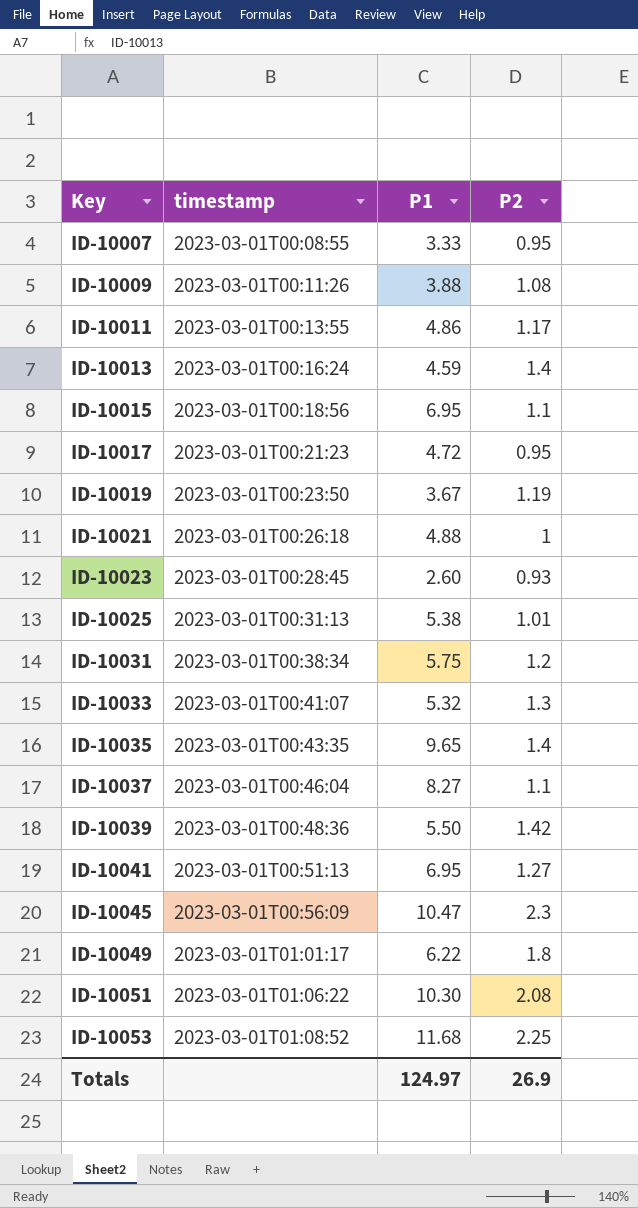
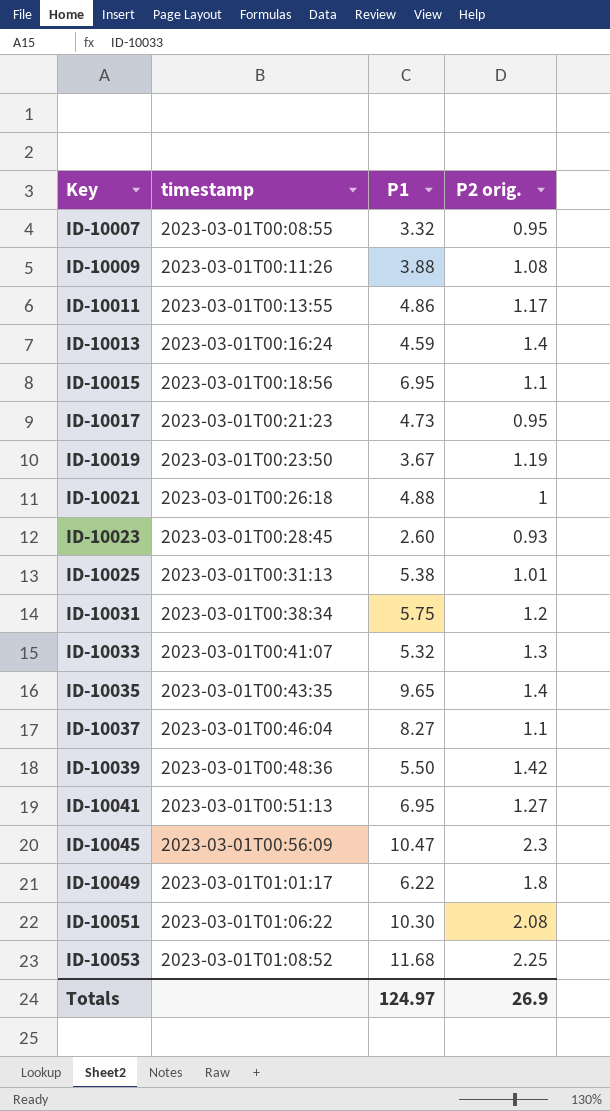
column name: P2 -> P2 orig.
ID-10007 | P1: 3.33 -> 3.32
ID-10017 | P1: 4.72 -> 4.73

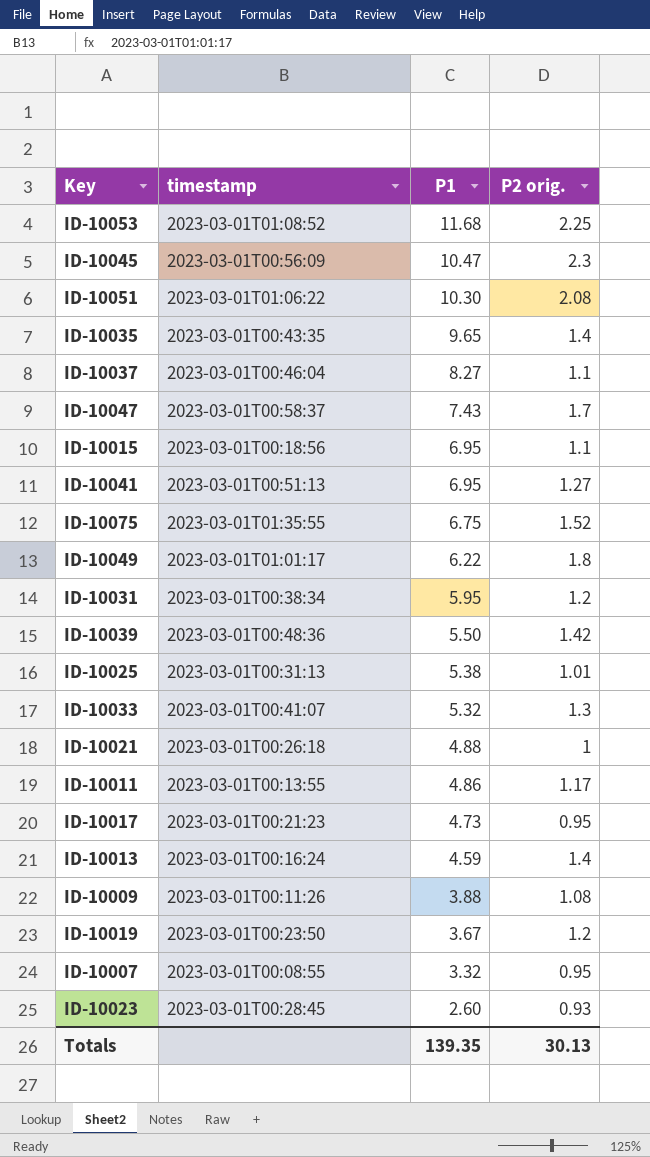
row order: Key ascending -> P1 descending
row ID-10047: none -> 2023-03-01T00:58:37 | 7.43 | 1.7
row ID-10075: none -> 2023-03-01T01:35:55 | 6.75 | 1.52
ID-10031 | P1: 5.75 -> 5.95
ID-10019 | P2 orig.: 1.19 -> 1.2
Totals | P1: 124.97 -> 139.35
Totals | P2 orig.: 26.9 -> 30.13

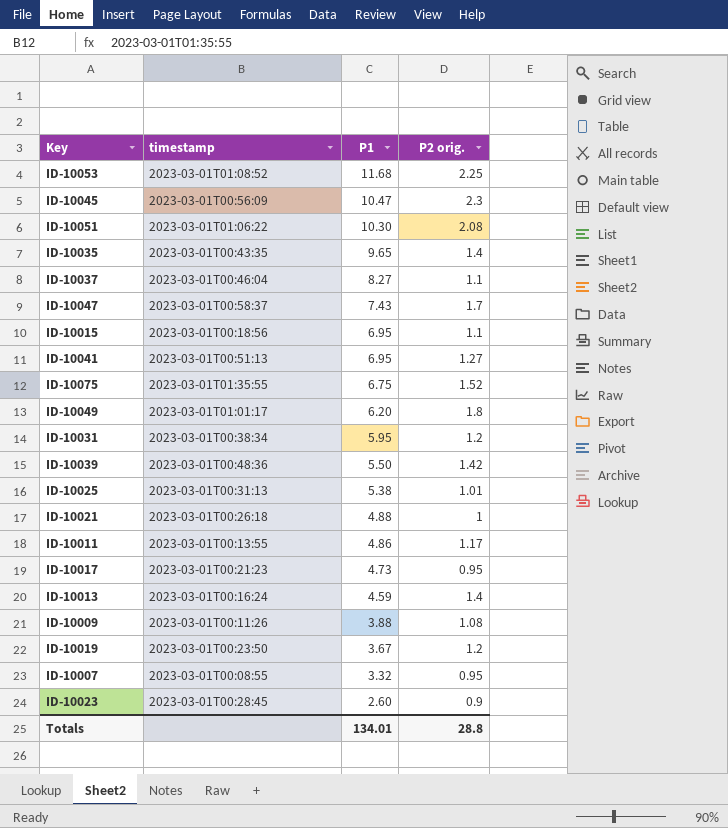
row ID-10033: 2023-03-01T00:41:07 | 5.32 | 1.3 -> none
ID-10049 | P1: 6.22 -> 6.20
ID-10023 | P2 orig.: 0.93 -> 0.9
Totals | P1: 139.35 -> 134.01
Totals | P2 orig.: 30.13 -> 28.8

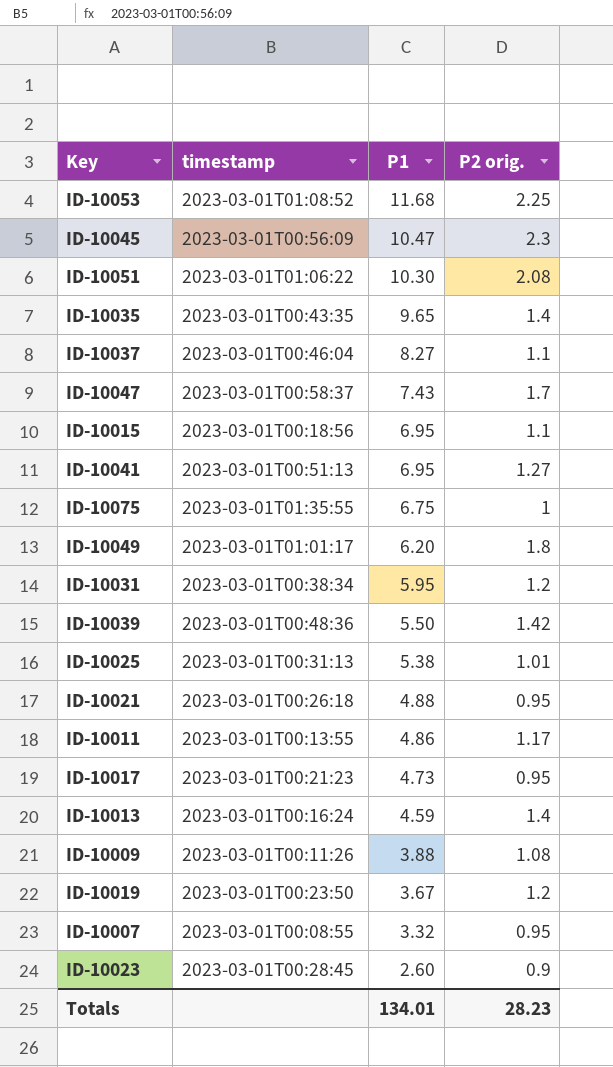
ID-10075 | P2 orig.: 1.52 -> 1
ID-10021 | P2 orig.: 1 -> 0.95
Totals | P2 orig.: 28.8 -> 28.23

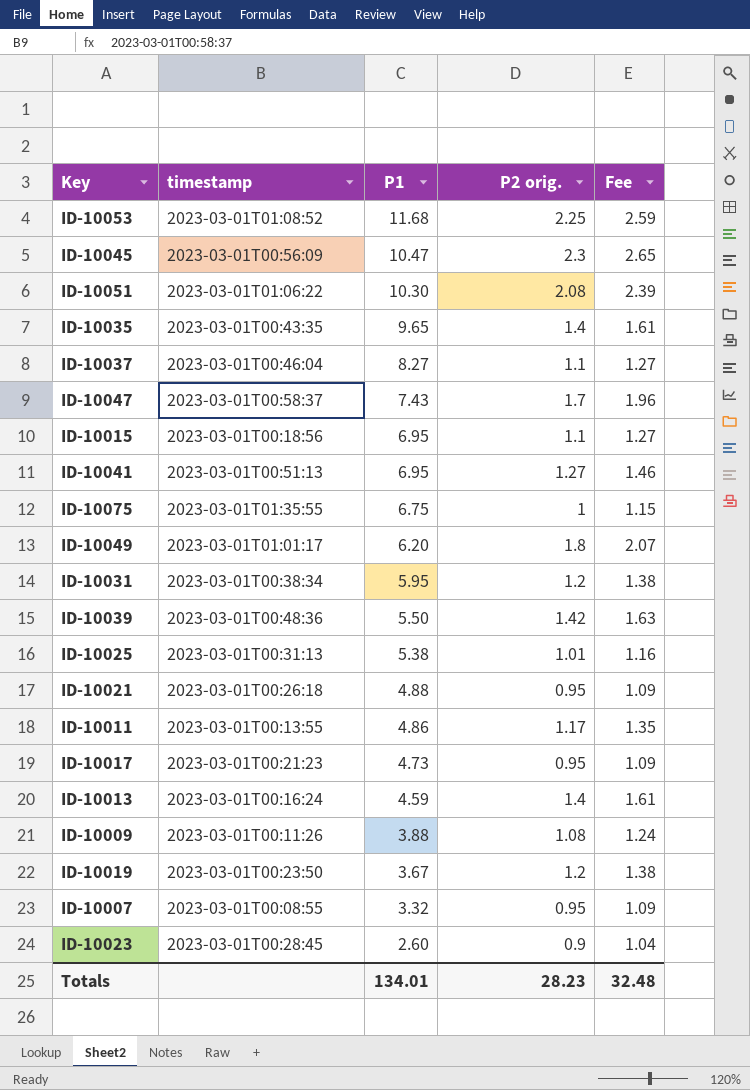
column Fee | formula: none -> [P2 orig.] * 1.15

